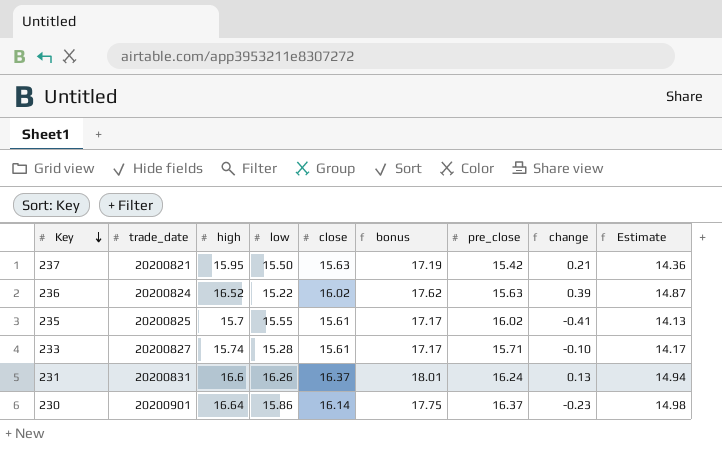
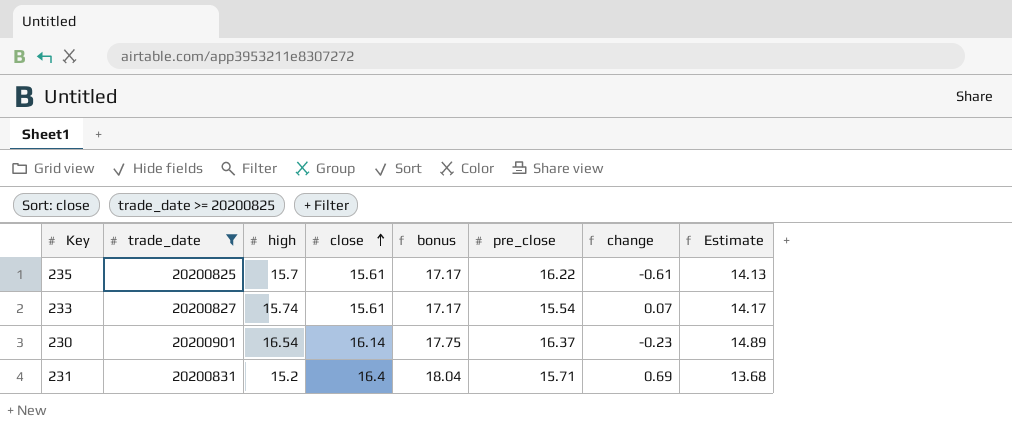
filter: none -> trade_date >= 20200825
row order: Key descending -> close ascending
column low | position: 4 -> none
235 | pre_close: 16.02 -> 16.22
235 | change: -0.41 -> -0.61
233 | pre_close: 15.71 -> 15.54
233 | change: -0.10 -> 0.07
230 | high: 16.64 -> 16.54
230 | Estimate: 14.98 -> 14.89
231 | high: 16.6 -> 15.2
231 | close: 16.37 -> 16.4
231 | bonus: 18.01 -> 18.04
231 | pre_close: 16.24 -> 15.71
231 | change: 0.13 -> 0.69
231 | Estimate: 14.94 -> 13.68

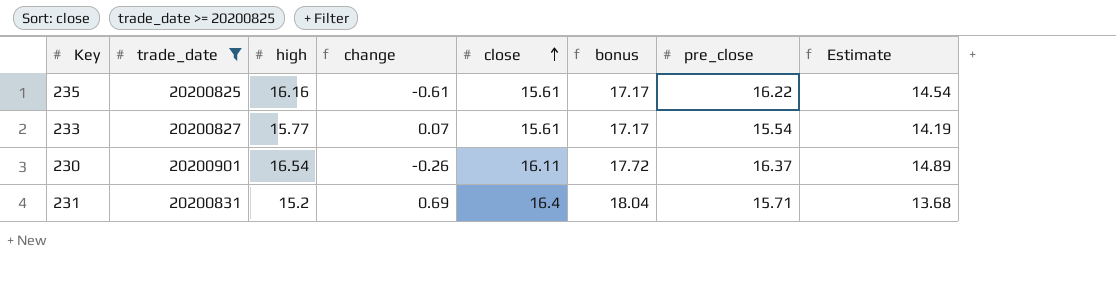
column change | position: 7 -> 4
235 | high: 15.7 -> 16.16
235 | Estimate: 14.13 -> 14.54
233 | high: 15.74 -> 15.77
233 | Estimate: 14.17 -> 14.19
230 | change: -0.23 -> -0.26
230 | close: 16.14 -> 16.11
230 | bonus: 17.75 -> 17.72

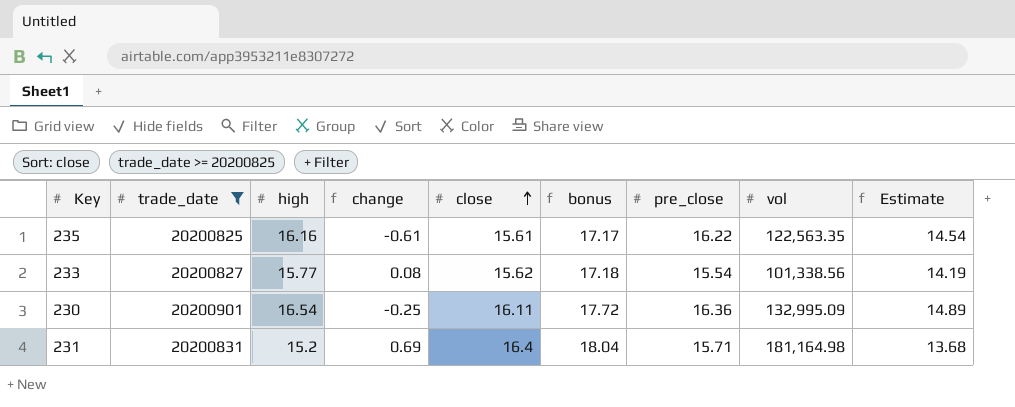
column vol | position: none -> 8
233 | change: 0.07 -> 0.08
233 | close: 15.61 -> 15.62
233 | bonus: 17.17 -> 17.18
230 | change: -0.26 -> -0.25
230 | pre_close: 16.37 -> 16.36

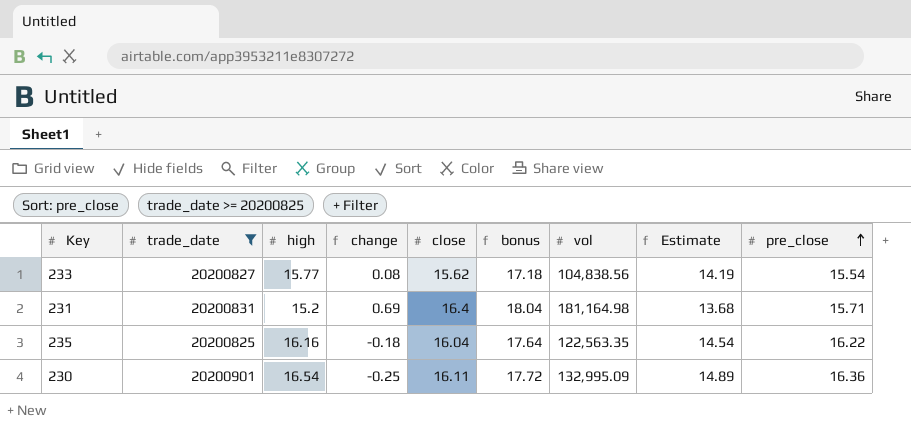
row order: close ascending -> pre_close ascending
column pre_close | position: 7 -> 9
233 | vol: 101,338.56 -> 104,838.56
235 | change: -0.61 -> -0.18
235 | close: 15.61 -> 16.04
235 | bonus: 17.17 -> 17.64

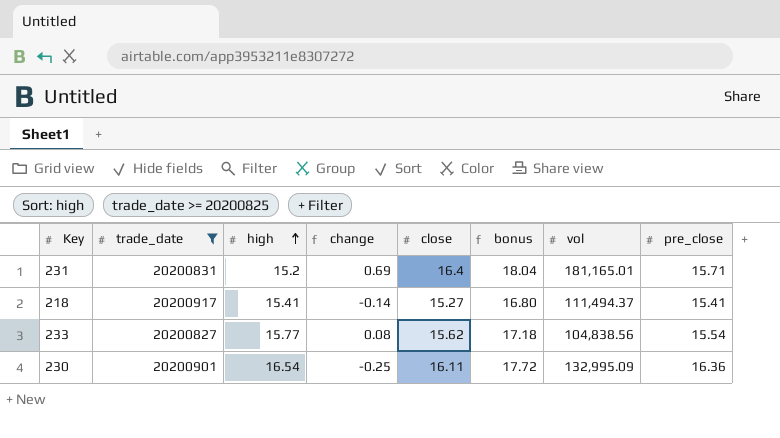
row order: pre_close ascending -> high ascending
column Estimate | formula: [high] * 0.9 -> none
row 235: 20200825 | 16.16 | -0.18 | 16.04 | 17.64 | 122,563.35 | 14.54 | 16.22 -> none
231 | vol: 181,164.98 -> 181,165.01
row 218: none -> 20200917 | 15.41 | -0.14 | 15.27 | 16.80 | 111,494.37 | 15.41

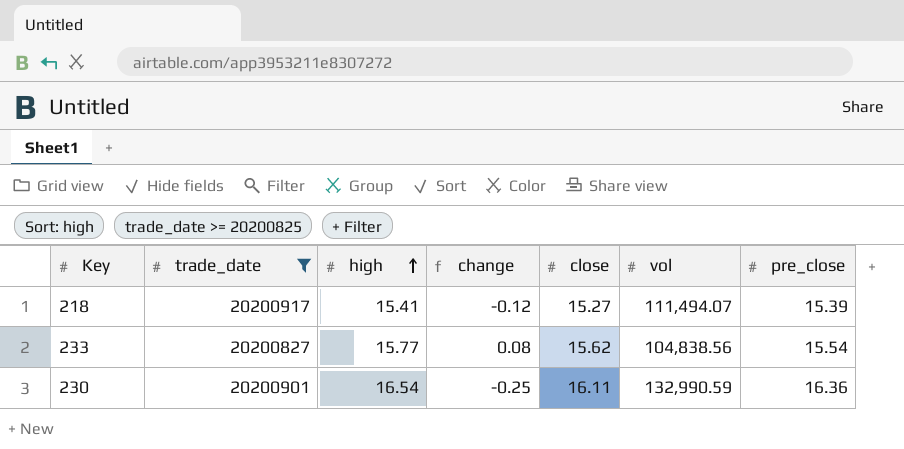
column bonus | formula: [close] * 1.1 -> none
row 231: 20200831 | 15.2 | 0.69 | 16.4 | 18.04 | 181,165.01 | 15.71 -> none
218 | change: -0.14 -> -0.12
218 | vol: 111,494.37 -> 111,494.07
218 | pre_close: 15.41 -> 15.39
230 | vol: 132,995.09 -> 132,990.59

